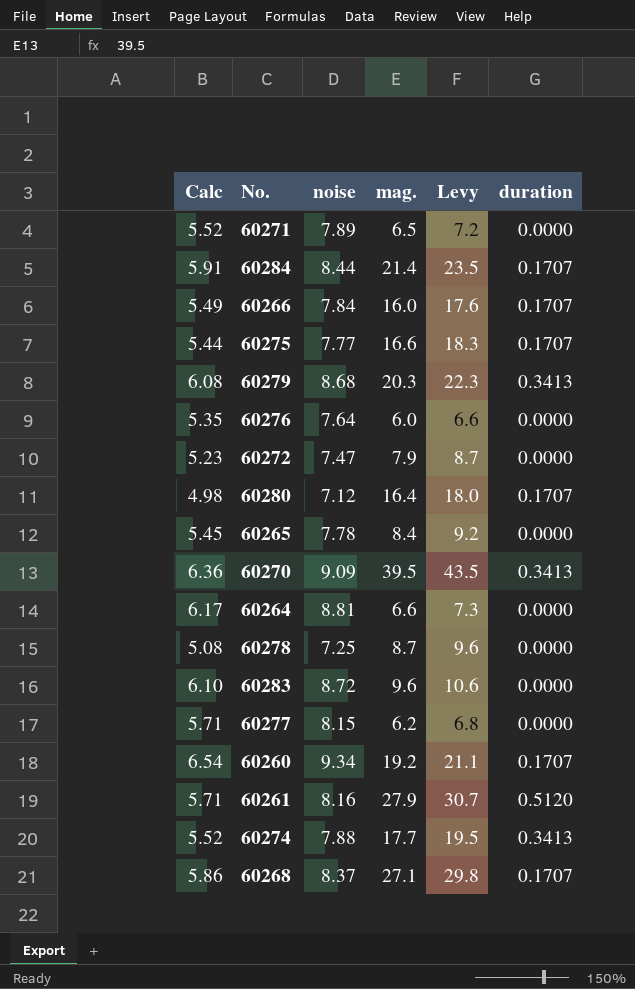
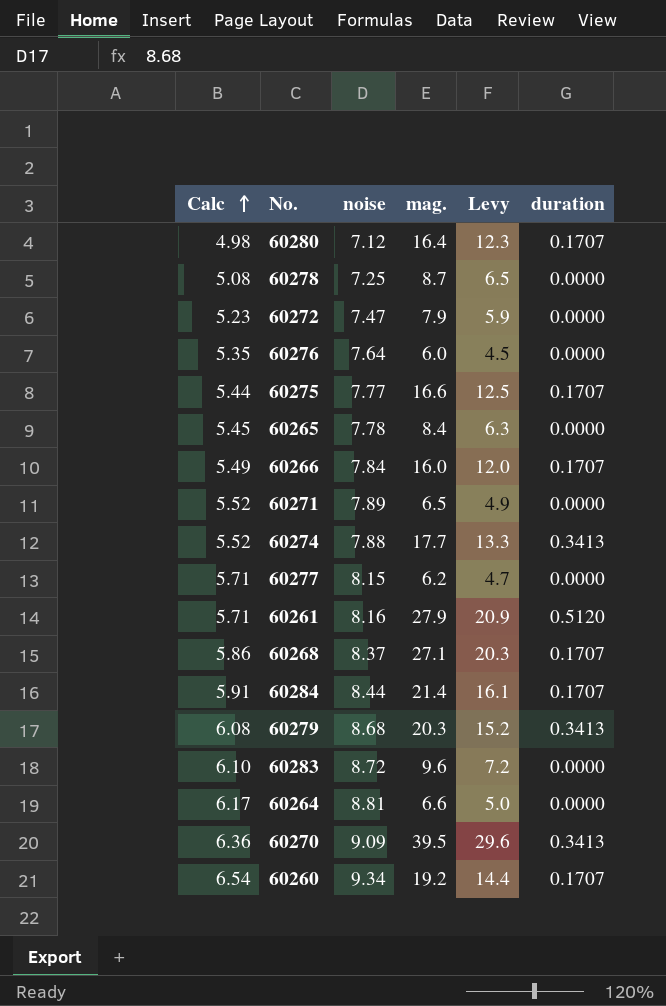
row order: none -> Calc ascending
column Levy | formula: [mag.] * 1.1 -> [mag.] * 0.75

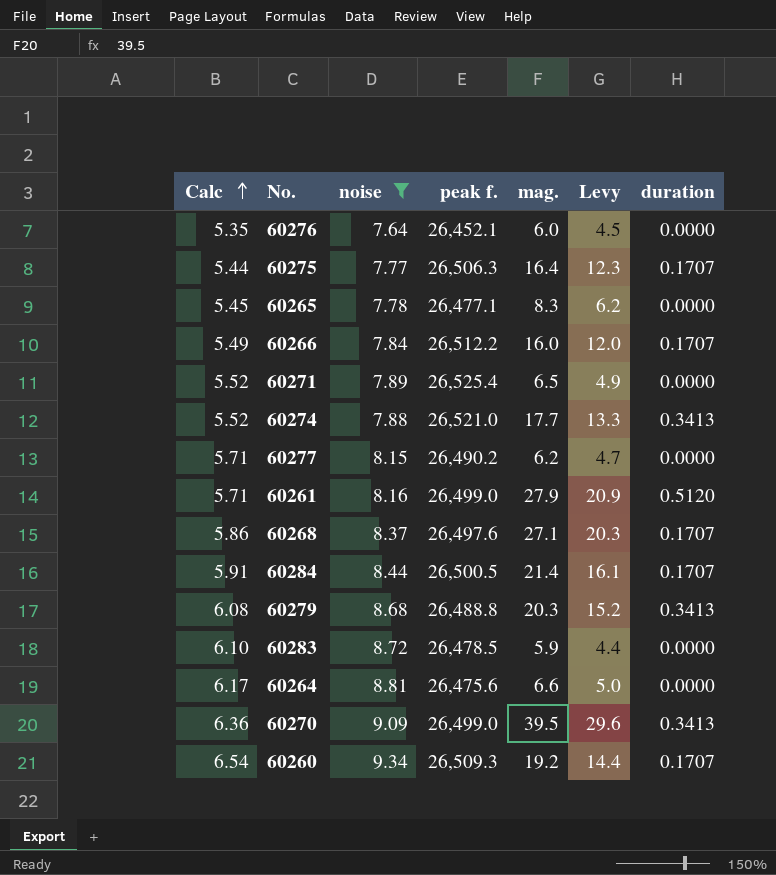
filter: none -> noise >= 7.64
column peak f. | position: none -> 4
60275 | mag.: 16.6 -> 16.4
60275 | Levy: 12.5 -> 12.3
60265 | mag.: 8.4 -> 8.3
60265 | Levy: 6.3 -> 6.2
60283 | mag.: 9.6 -> 5.9
60283 | Levy: 7.2 -> 4.4

